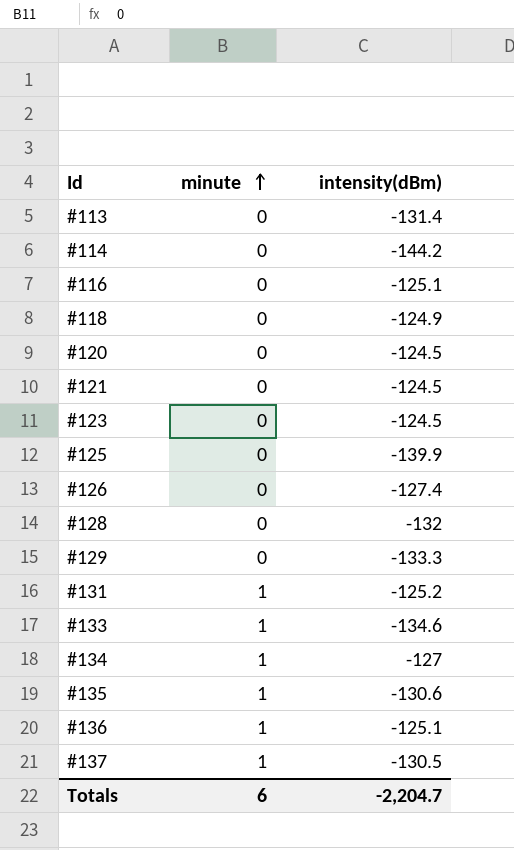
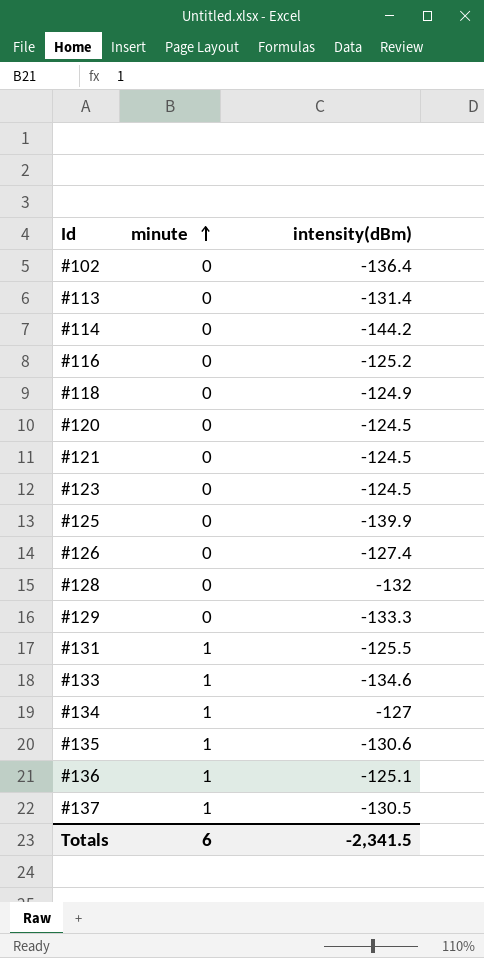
row #102: none -> 0 | -136.4
#116 | intensity(dBm): -125.1 -> -125.2
#131 | intensity(dBm): -125.2 -> -125.5
Totals | intensity(dBm): -2,204.7 -> -2,341.5

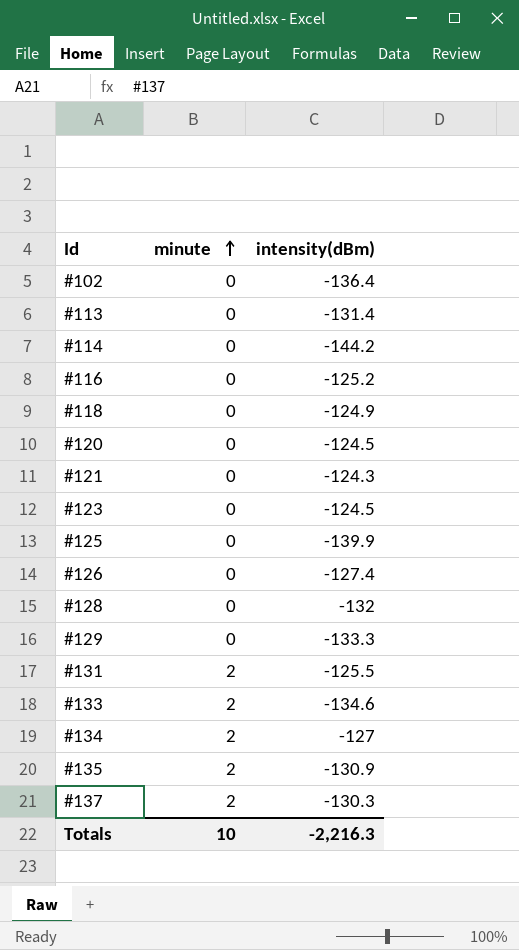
row #136: 1 | -125.1 -> none
#121 | intensity(dBm): -124.5 -> -124.3
#131 | minute: 1 -> 2
#133 | minute: 1 -> 2
#134 | minute: 1 -> 2
#135 | minute: 1 -> 2
#135 | intensity(dBm): -130.6 -> -130.9
#137 | minute: 1 -> 2
#137 | intensity(dBm): -130.5 -> -130.3
Totals | minute: 6 -> 10
Totals | intensity(dBm): -2,341.5 -> -2,216.3

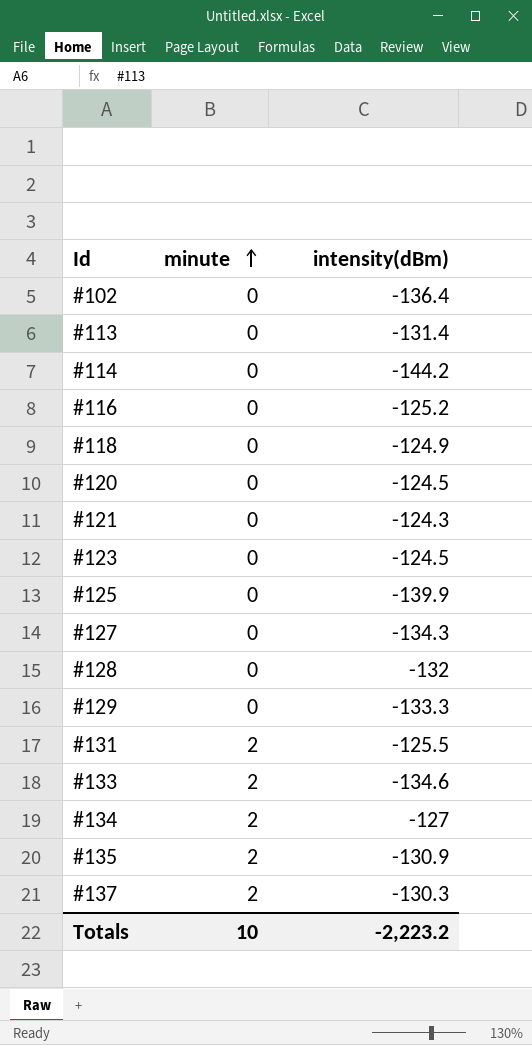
row #126: 0 | -127.4 -> none
row #127: none -> 0 | -134.3
Totals | intensity(dBm): -2,216.3 -> -2,223.2

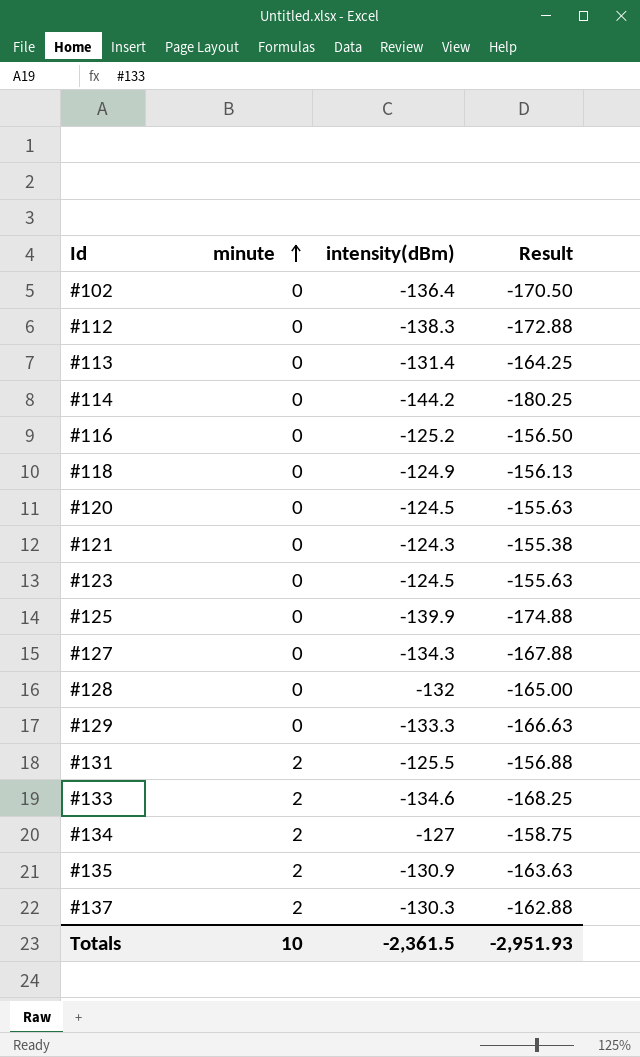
column Result | formula: none -> [intensity(dBm)] * 1.25
row #112: none -> 0 | -138.3 | -172.88
Totals | intensity(dBm): -2,223.2 -> -2,361.5

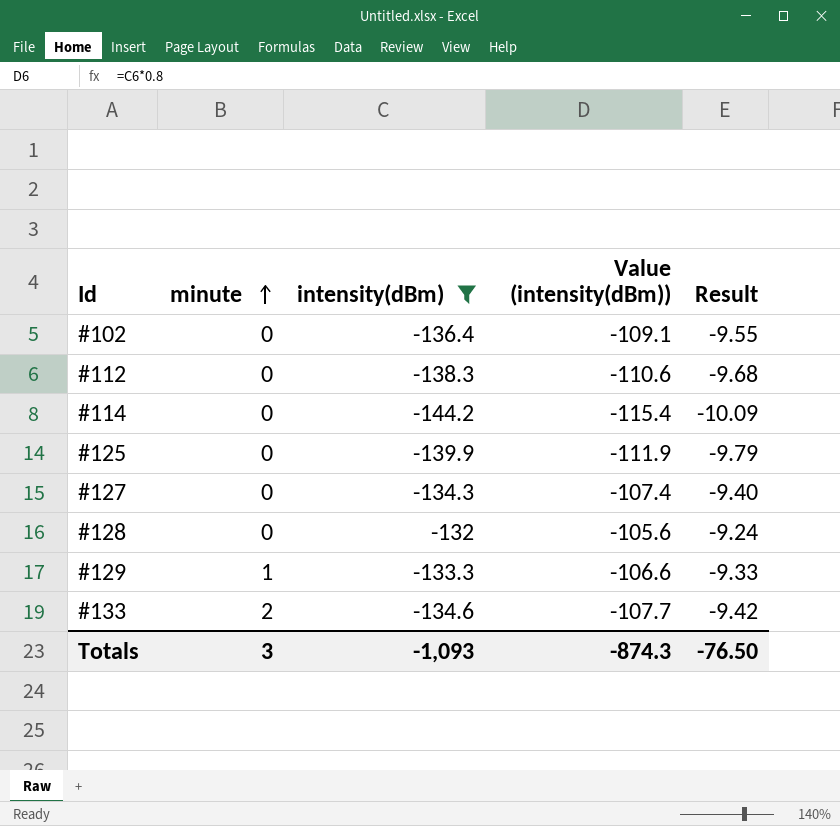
filter: none -> intensity(dBm) <= -132
column Value (intensity(dBm)) | formula: none -> [intensity(dBm)] * 0.8
column Result | formula: [intensity(dBm)] * 1.25 -> [intensity(dBm)] * 0.07
#129 | minute: 0 -> 1
Totals | minute: 10 -> 3
Totals | intensity(dBm): -2,361.5 -> -1,093
Totals | Result: -2,951.93 -> -76.50

